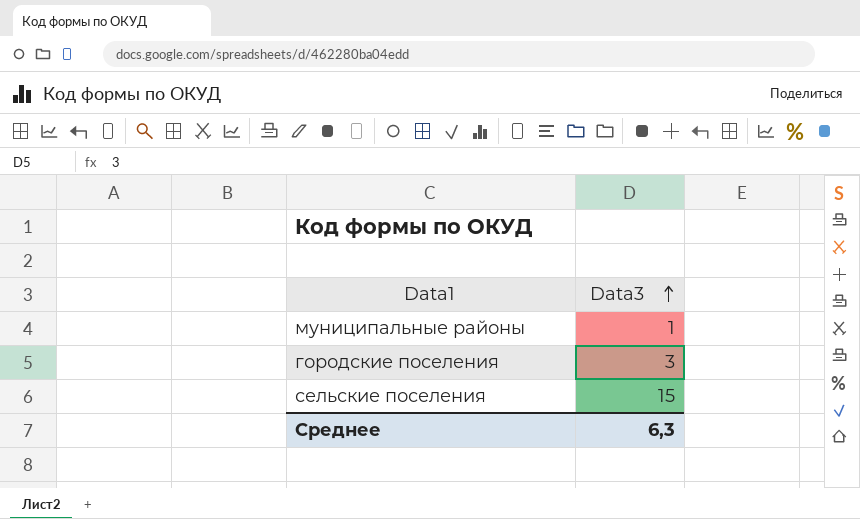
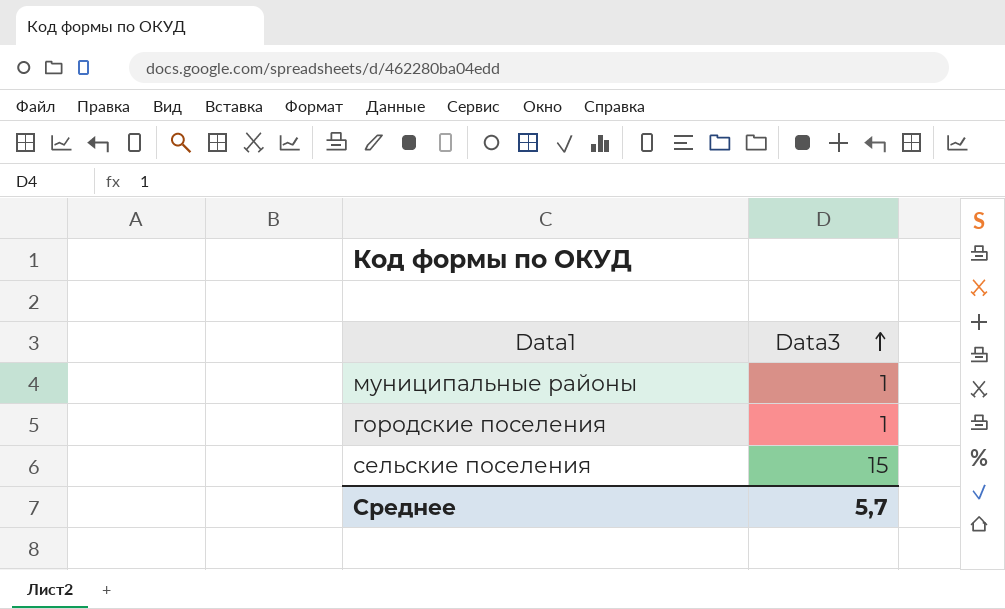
городские поселения | Data3: 3 -> 1
Среднее | Data3: 6,3 -> 5,7

